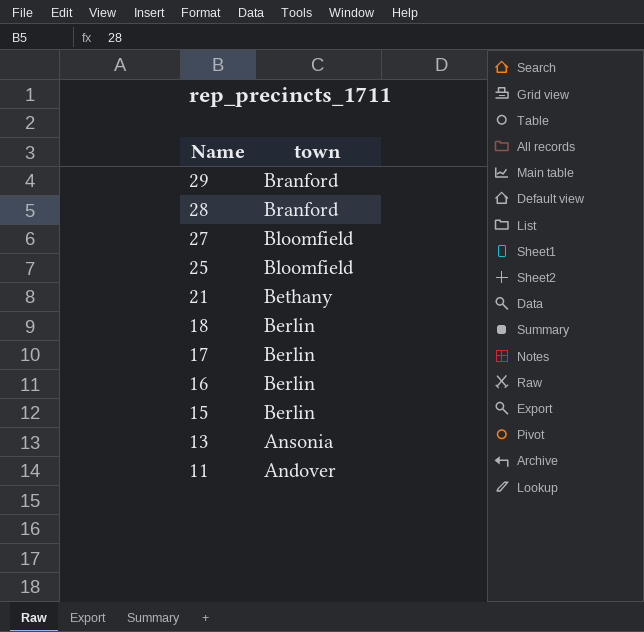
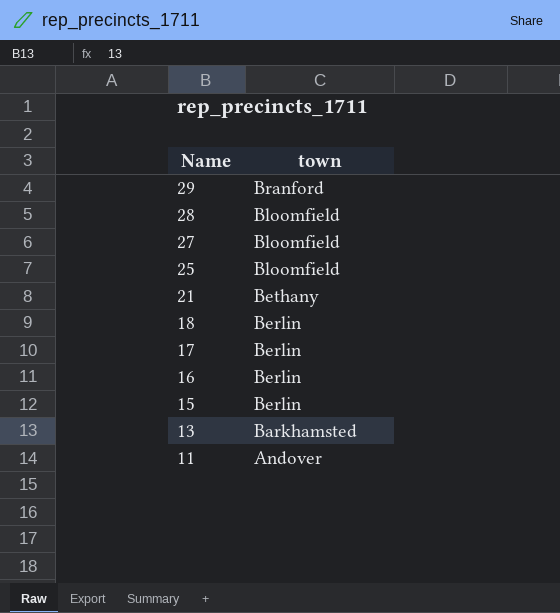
28 | town: Branford -> Bloomfield
13 | town: Ansonia -> Barkhamsted

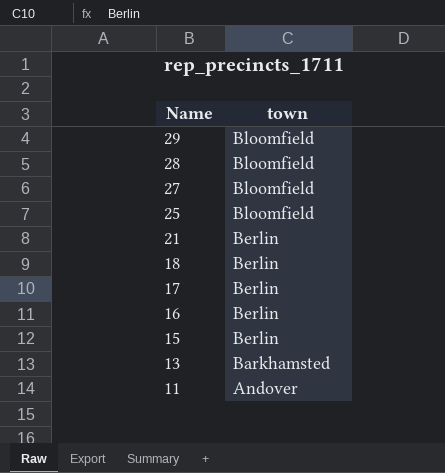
29 | town: Branford -> Bloomfield
21 | town: Bethany -> Berlin

